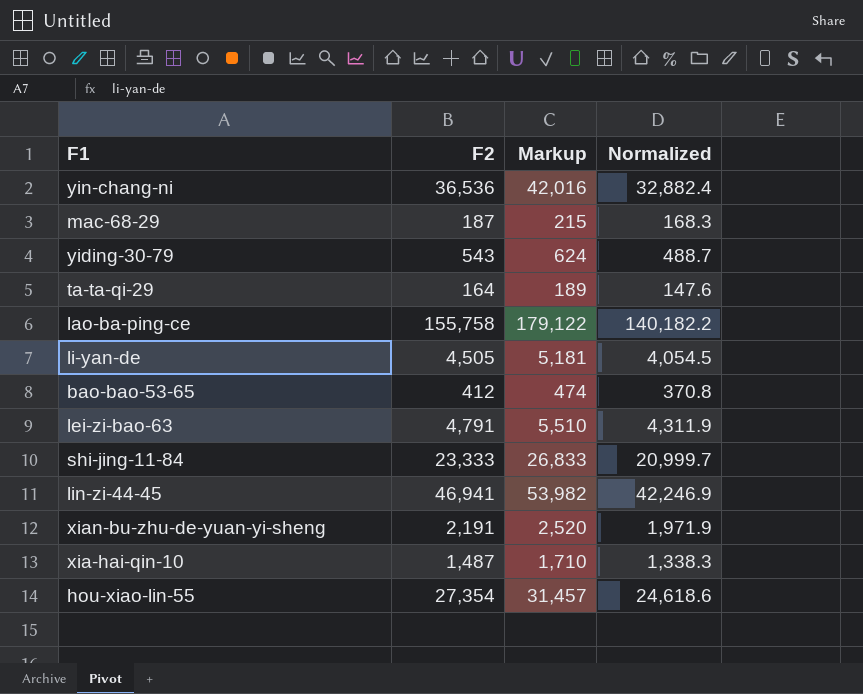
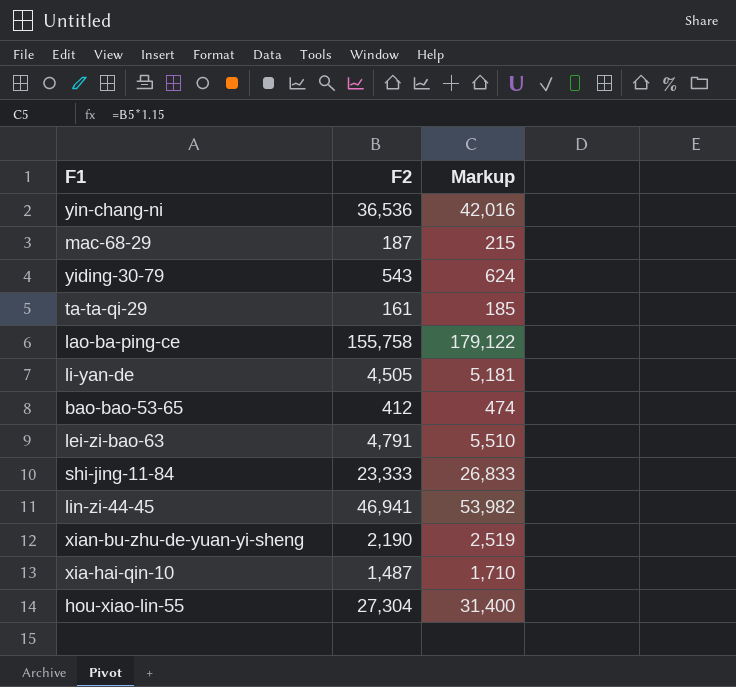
column Normalized | formula: [F2] * 0.9 -> none
ta-ta-qi-29 | F2: 164 -> 161
ta-ta-qi-29 | Markup: 189 -> 185
xian-bu-zhu-de-yuan-yi-sheng | F2: 2,191 -> 2,190
xian-bu-zhu-de-yuan-yi-sheng | Markup: 2,520 -> 2,519
hou-xiao-lin-55 | F2: 27,354 -> 27,304
hou-xiao-lin-55 | Markup: 31,457 -> 31,400

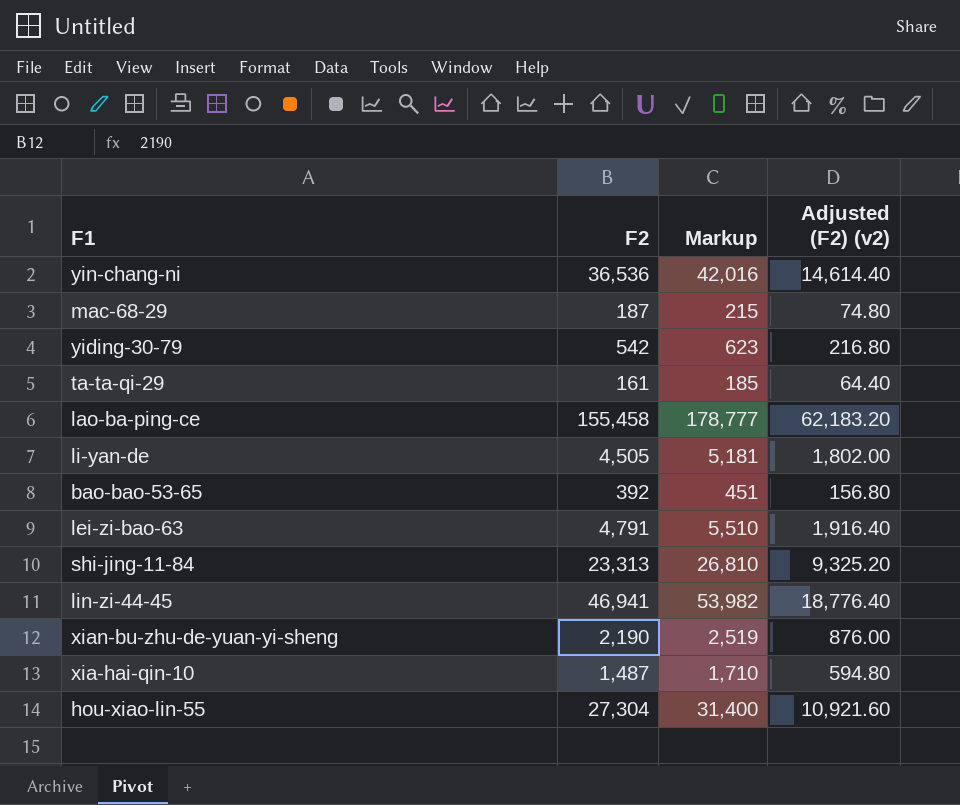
column Adjusted (F2) (v2) | formula: none -> [F2] * 0.4
yiding-30-79 | F2: 543 -> 542
yiding-30-79 | Markup: 624 -> 623
lao-ba-ping-ce | F2: 155,758 -> 155,458
lao-ba-ping-ce | Markup: 179,122 -> 178,777
bao-bao-53-65 | F2: 412 -> 392
bao-bao-53-65 | Markup: 474 -> 451
shi-jing-11-84 | F2: 23,333 -> 23,313
shi-jing-11-84 | Markup: 26,833 -> 26,810

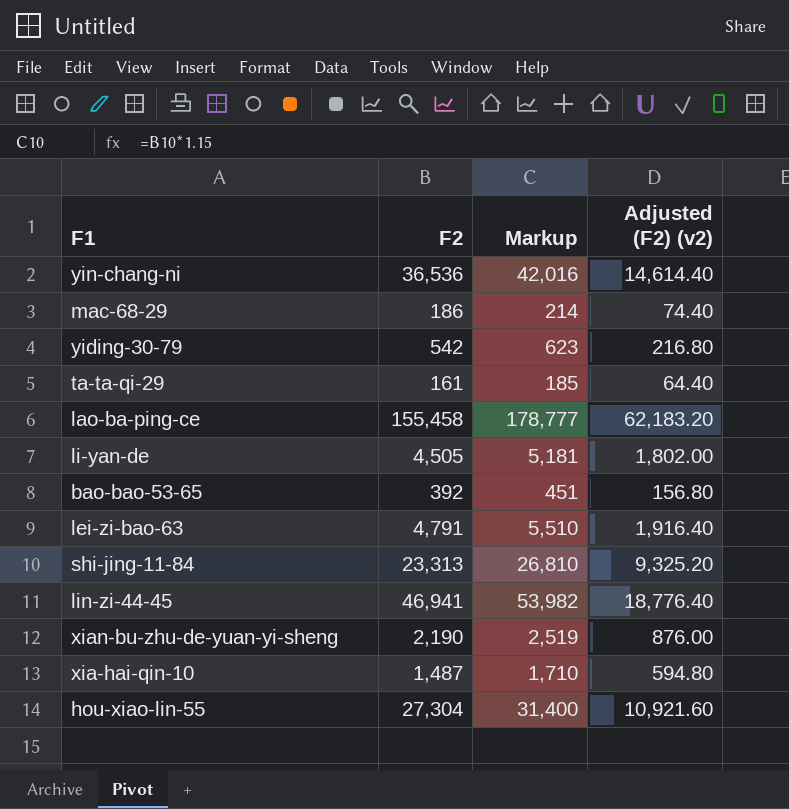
mac-68-29 | F2: 187 -> 186
mac-68-29 | Markup: 215 -> 214
mac-68-29 | Adjusted (F2) (v2): 74.80 -> 74.40

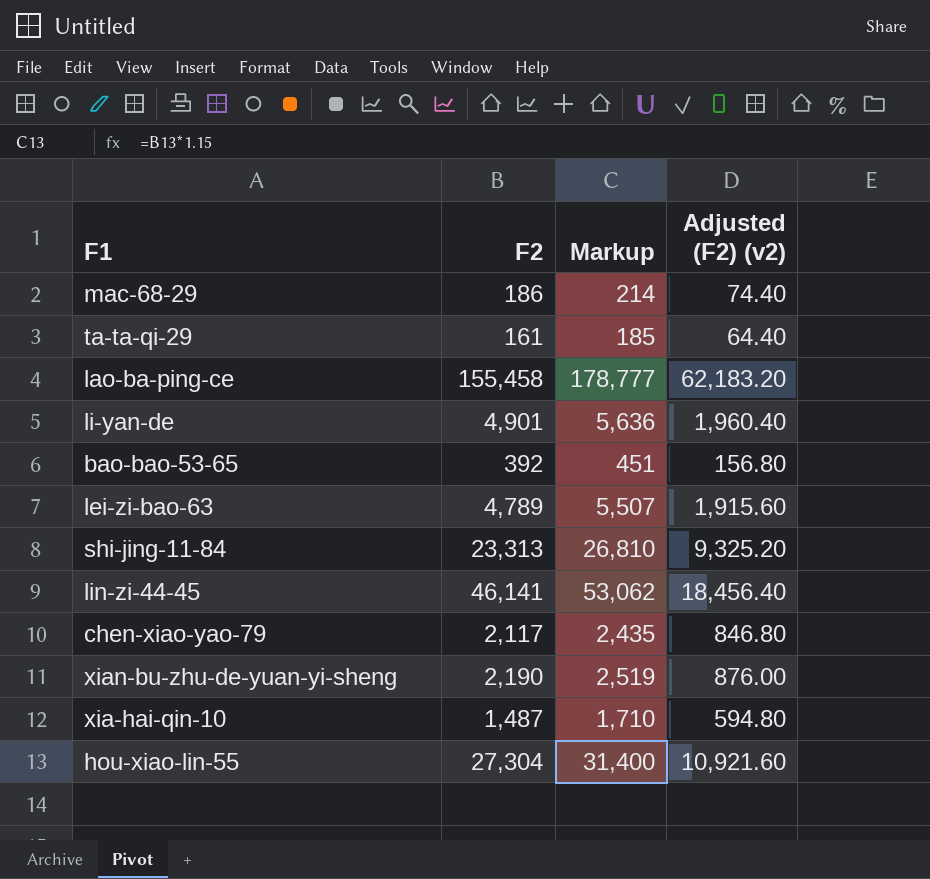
row yin-chang-ni: 36,536 | 42,016 | 14,614.40 -> none
row yiding-30-79: 542 | 623 | 216.80 -> none
li-yan-de | F2: 4,505 -> 4,901
li-yan-de | Markup: 5,181 -> 5,636
li-yan-de | Adjusted (F2) (v2): 1,802.00 -> 1,960.40
lei-zi-bao-63 | F2: 4,791 -> 4,789
lei-zi-bao-63 | Markup: 5,510 -> 5,507
lei-zi-bao-63 | Adjusted (F2) (v2): 1,916.40 -> 1,915.60
lin-zi-44-45 | F2: 46,941 -> 46,141
lin-zi-44-45 | Markup: 53,982 -> 53,062
lin-zi-44-45 | Adjusted (F2) (v2): 18,776.40 -> 18,456.40
row chen-xiao-yao-79: none -> 2,117 | 2,435 | 846.80

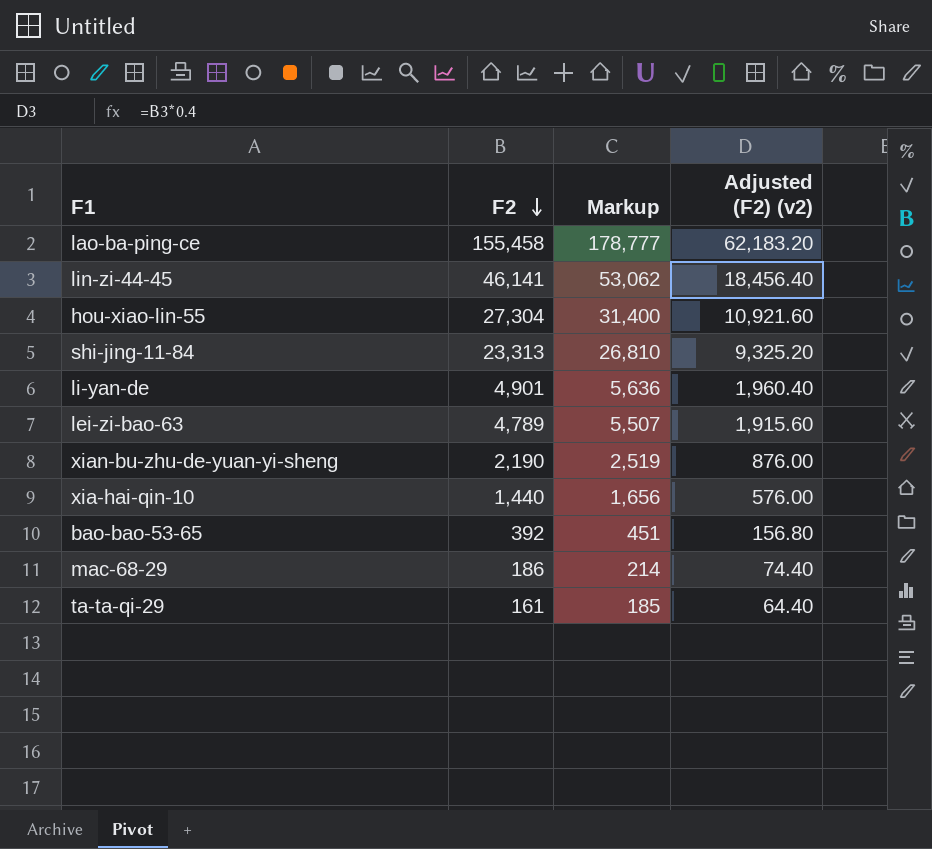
row order: none -> F2 descending
row chen-xiao-yao-79: 2,117 | 2,435 | 846.80 -> none
xia-hai-qin-10 | F2: 1,487 -> 1,440
xia-hai-qin-10 | Markup: 1,710 -> 1,656
xia-hai-qin-10 | Adjusted (F2) (v2): 594.80 -> 576.00

